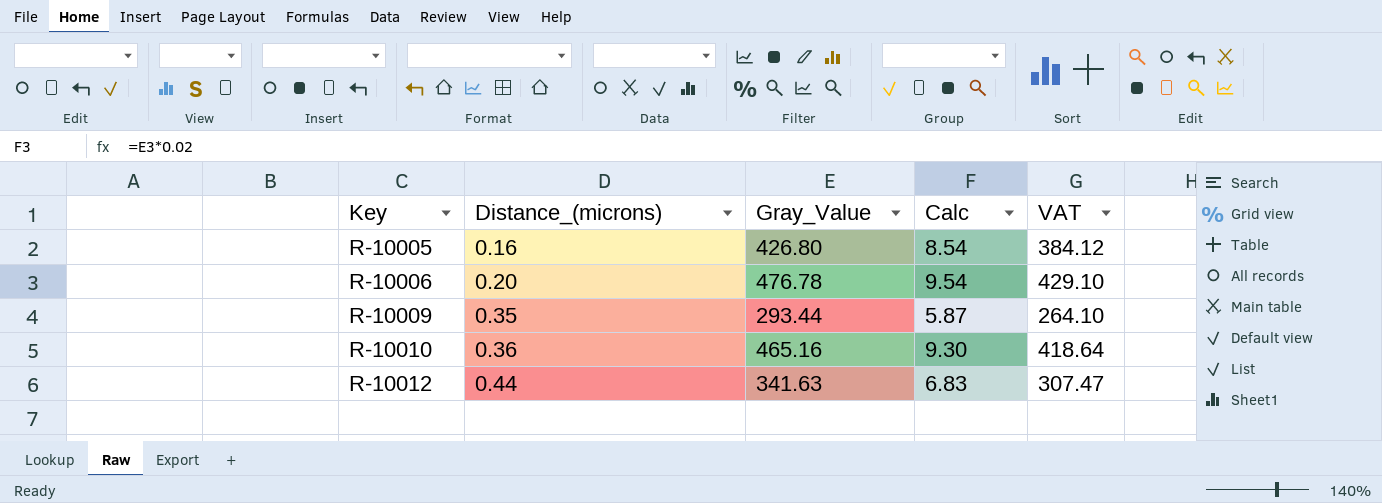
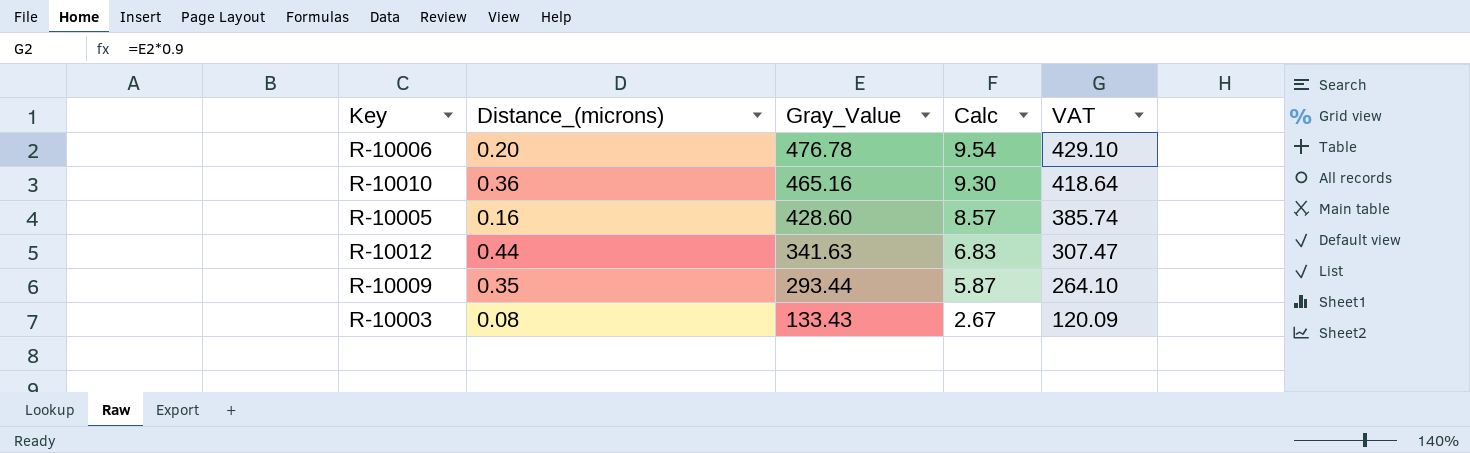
row order: Key ascending -> Gray_Value descending
R-10005 | Gray_Value: 426.80 -> 428.60
R-10005 | Calc: 8.54 -> 8.57
R-10005 | VAT: 384.12 -> 385.74
row R-10003: none -> 0.08 | 133.43 | 2.67 | 120.09

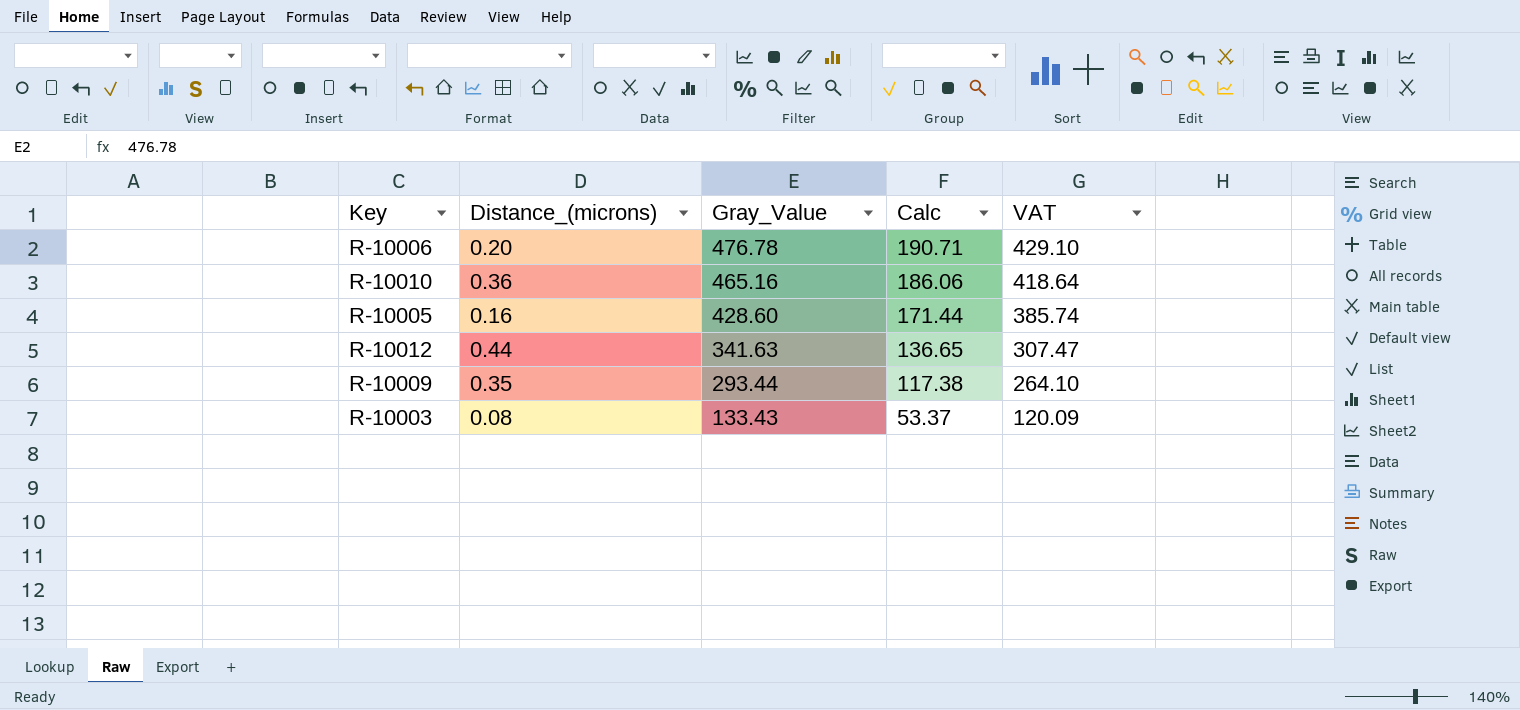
column Calc | formula: [Gray_Value] * 0.02 -> [Gray_Value] * 0.4

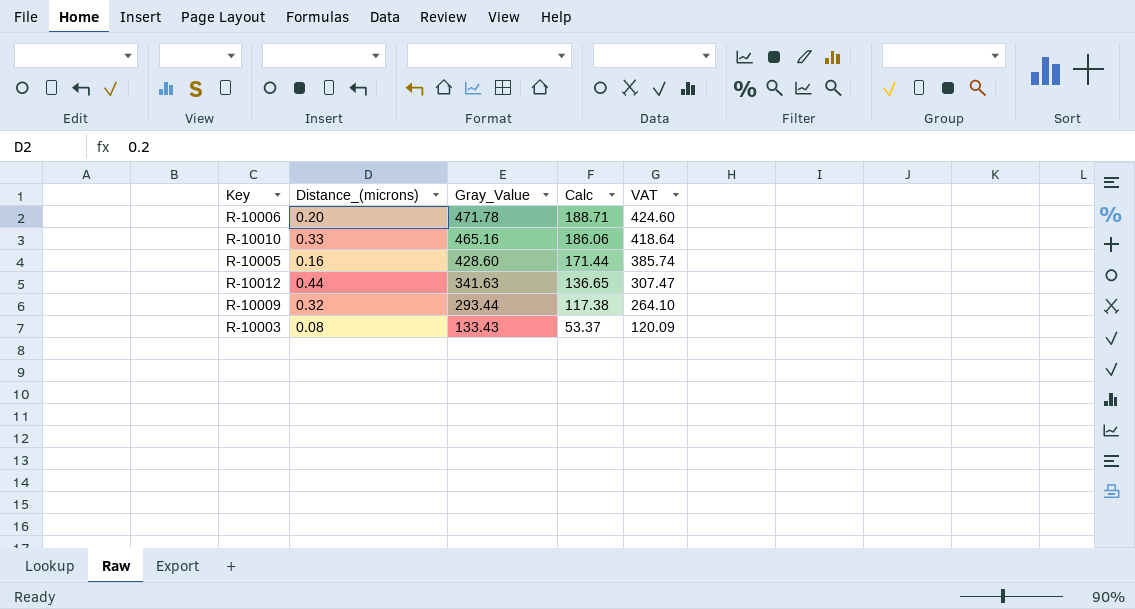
R-10006 | Gray_Value: 476.78 -> 471.78
R-10006 | Calc: 190.71 -> 188.71
R-10006 | VAT: 429.10 -> 424.60
R-10010 | Distance_(microns): 0.36 -> 0.33
R-10009 | Distance_(microns): 0.35 -> 0.32

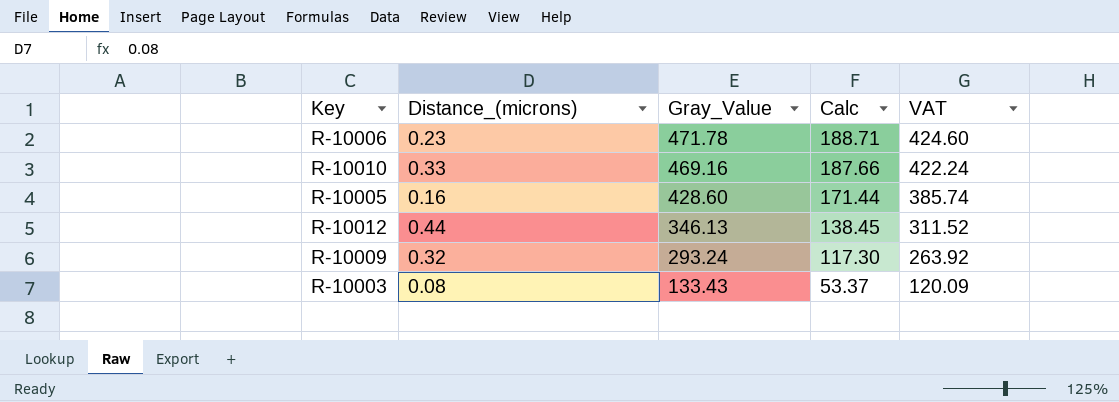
R-10006 | Distance_(microns): 0.20 -> 0.23
R-10010 | Gray_Value: 465.16 -> 469.16
R-10010 | Calc: 186.06 -> 187.66
R-10010 | VAT: 418.64 -> 422.24
R-10012 | Gray_Value: 341.63 -> 346.13
R-10012 | Calc: 136.65 -> 138.45
R-10012 | VAT: 307.47 -> 311.52
R-10009 | Gray_Value: 293.44 -> 293.24
R-10009 | Calc: 117.38 -> 117.30
R-10009 | VAT: 264.10 -> 263.92

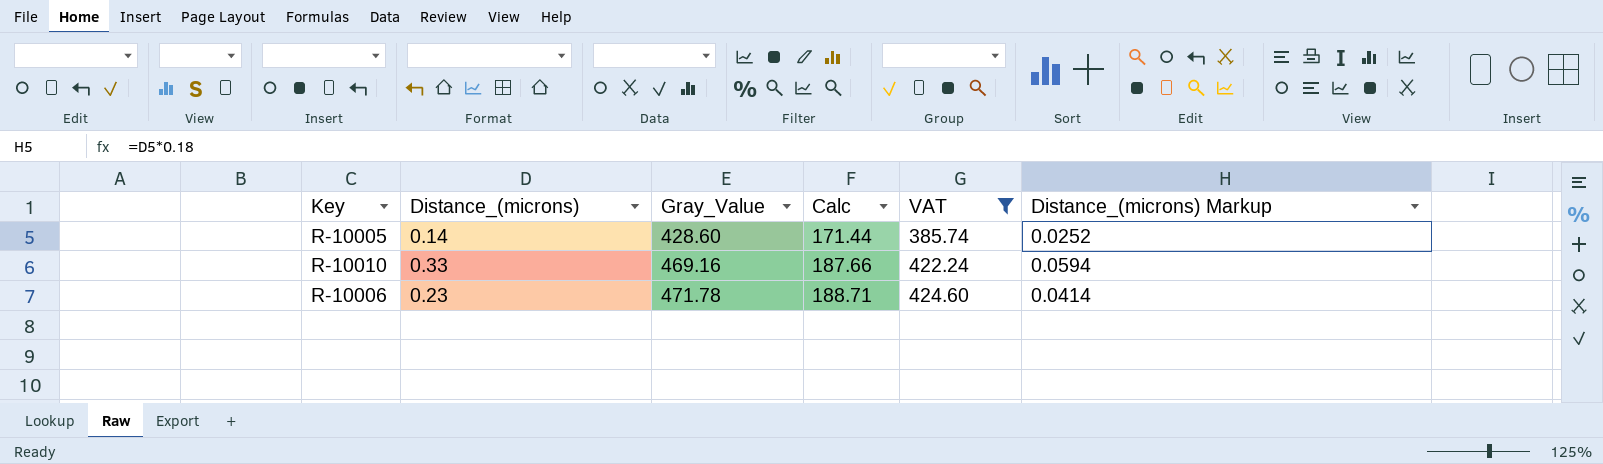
filter: none -> VAT >= 385.74
row order: Gray_Value descending -> Gray_Value ascending
column Distance_(microns) Markup | formula: none -> [Distance_(microns)] * 0.18
R-10005 | Distance_(microns): 0.16 -> 0.14

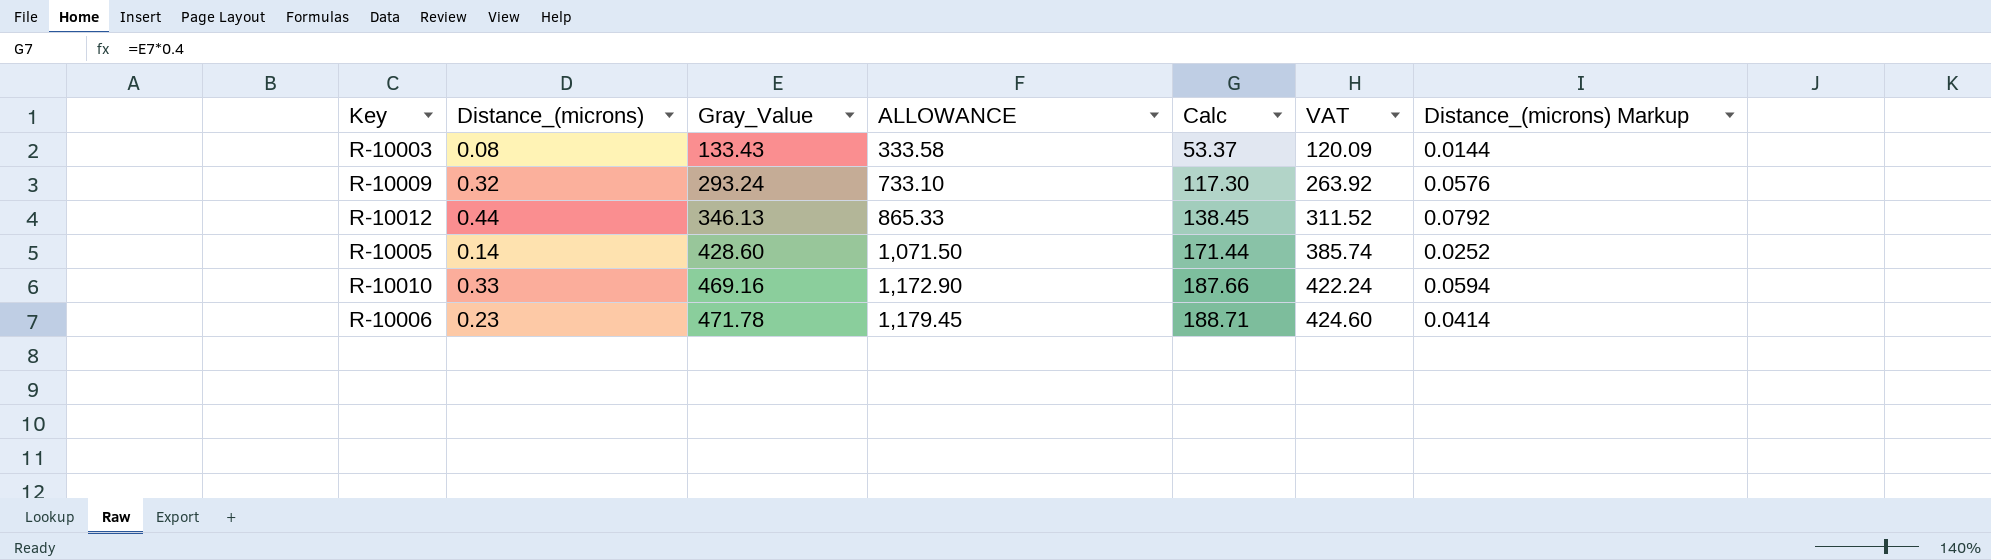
filter: VAT >= 385.74 -> none
column ALLOWANCE | formula: none -> [Gray_Value] * 2.5

